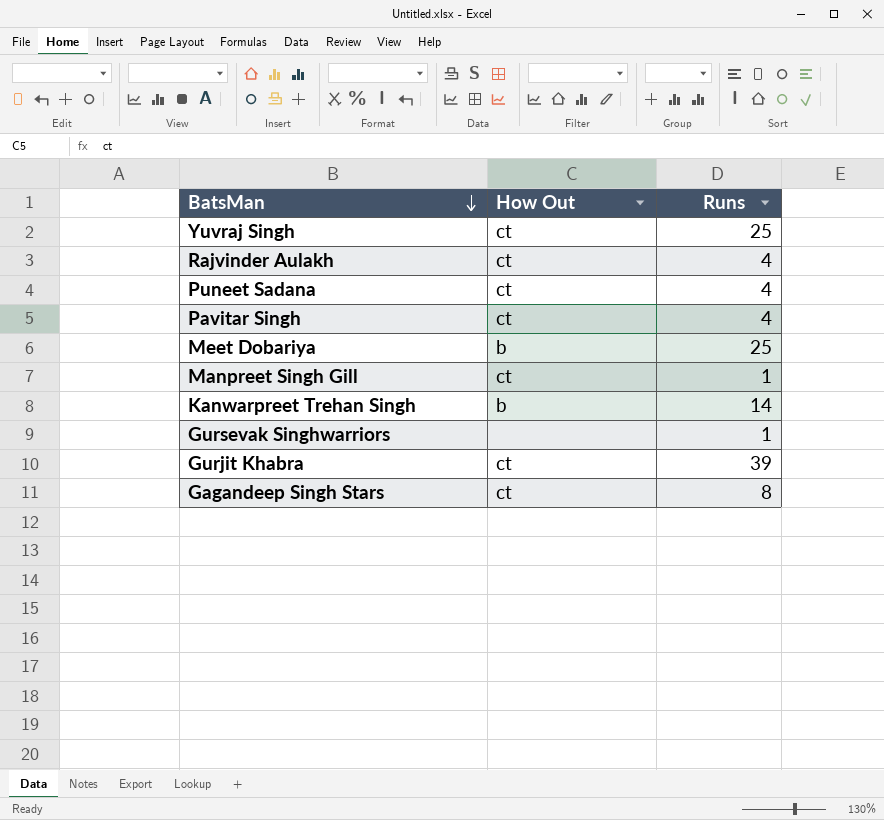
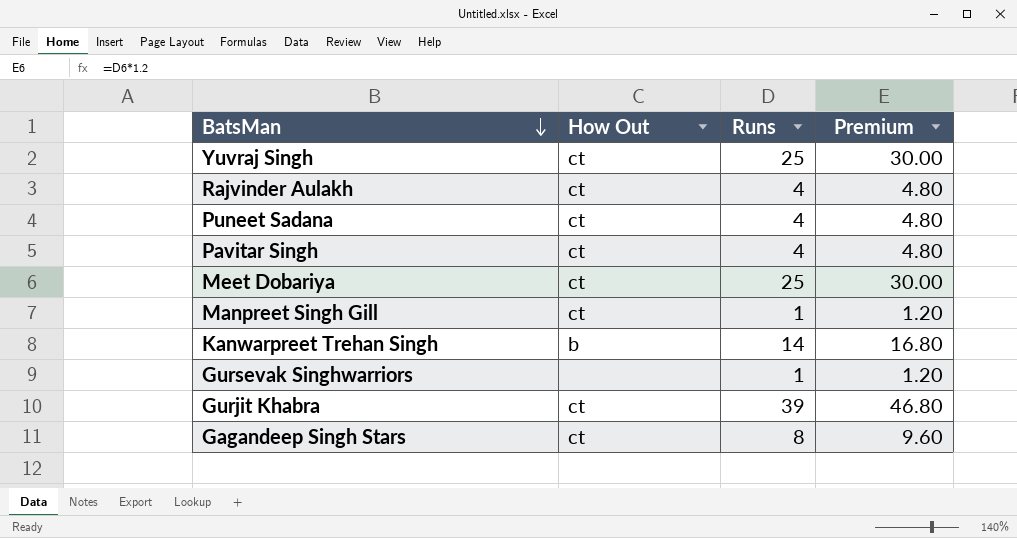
column Premium | formula: none -> [Runs] * 1.2
Meet Dobariya | How Out: b -> ct

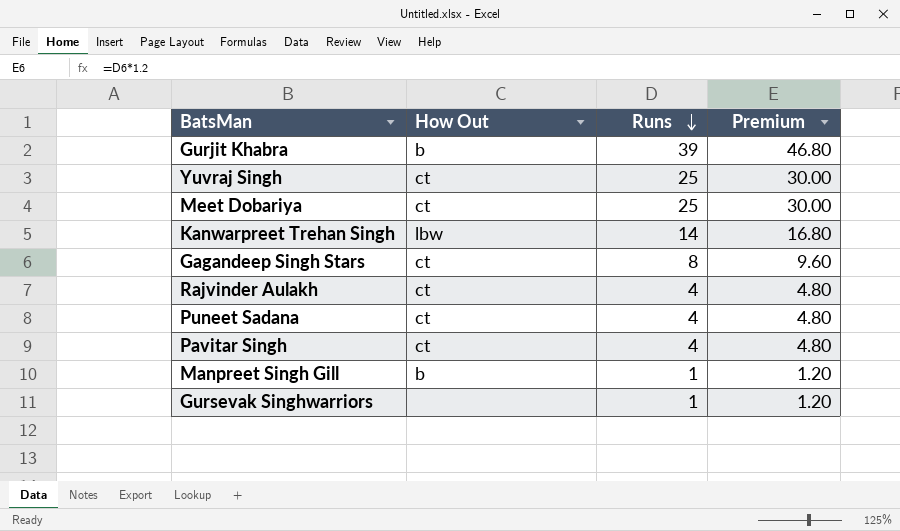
row order: BatsMan descending -> Runs descending
Gurjit Khabra | How Out: ct -> b
Kanwarpreet Trehan Singh | How Out: b -> lbw
Manpreet Singh Gill | How Out: ct -> b

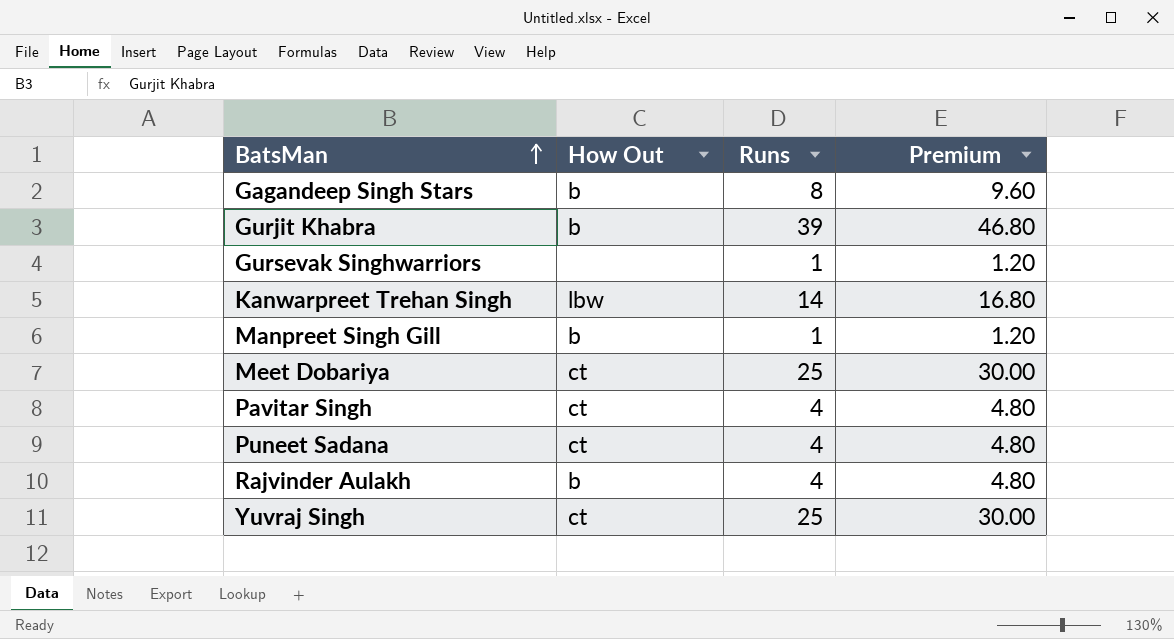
row order: Runs descending -> BatsMan ascending
Gagandeep Singh Stars | How Out: ct -> b
Rajvinder Aulakh | How Out: ct -> b

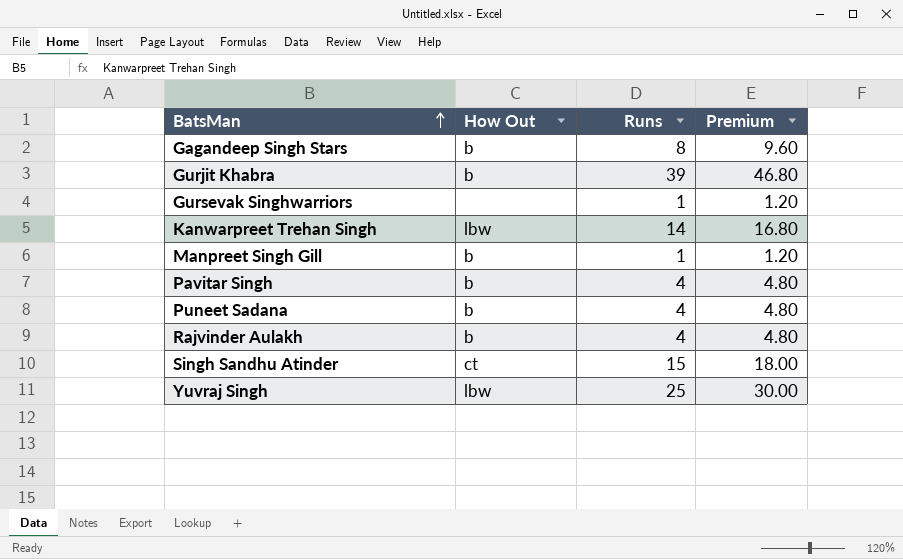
row Meet Dobariya: ct | 25 | 30.00 -> none
Pavitar Singh | How Out: ct -> b
Puneet Sadana | How Out: ct -> b
row Singh Sandhu Atinder: none -> ct | 15 | 18.00
Yuvraj Singh | How Out: ct -> lbw

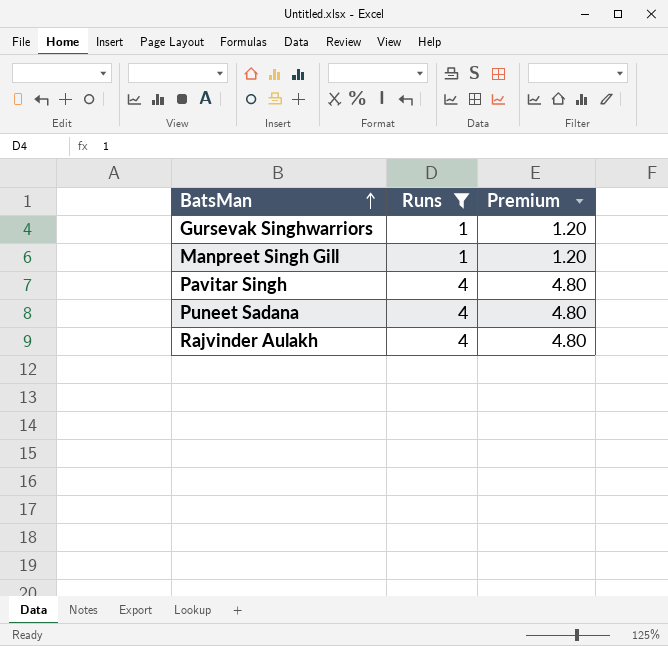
filter: none -> Runs <= 4
column How Out | position: 2 -> none

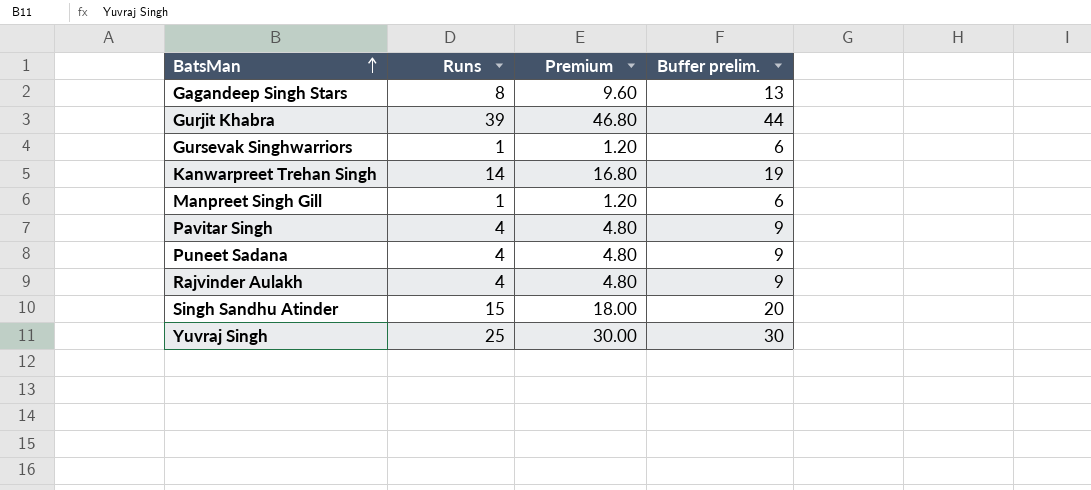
filter: Runs <= 4 -> none
column Buffer prelim. | formula: none -> [Runs] + 5

